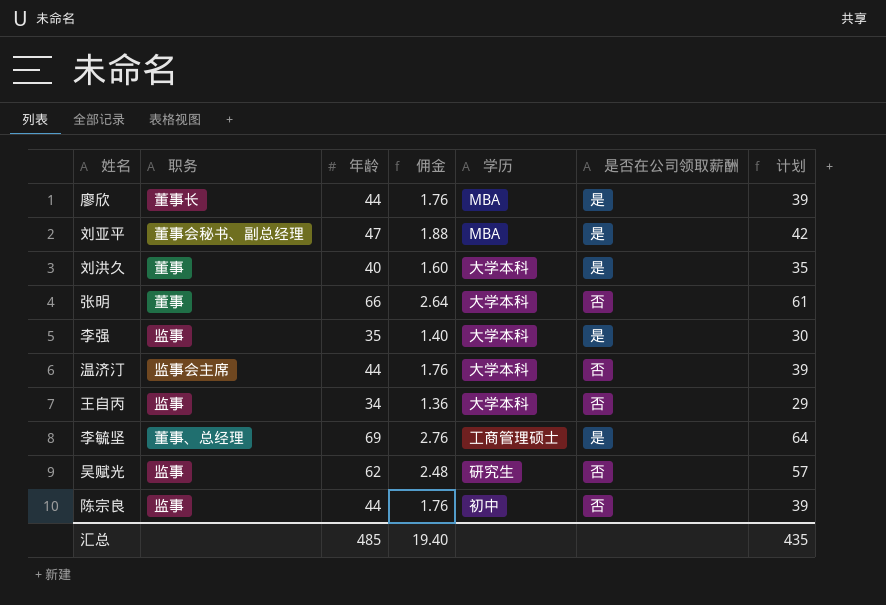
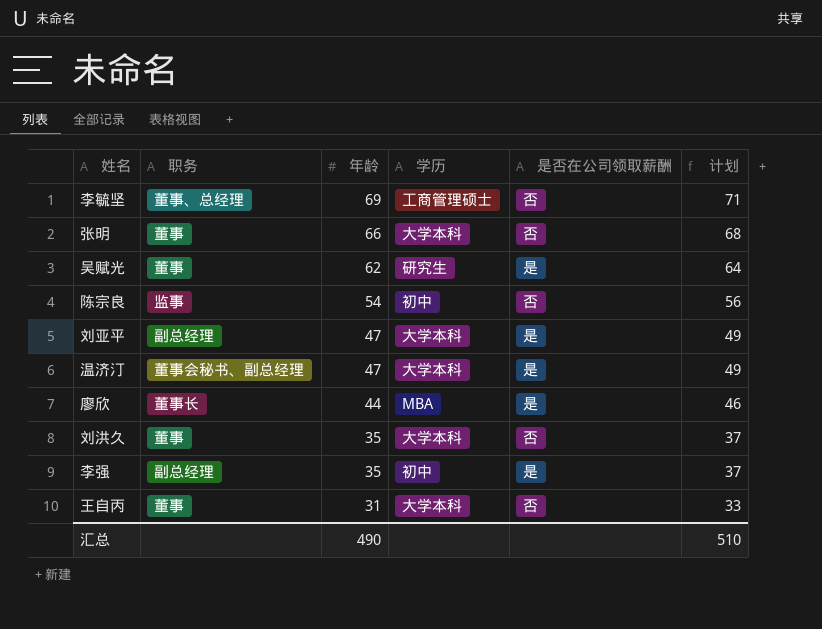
row order: none -> 年龄 descending
column 佣金 | formula: [年龄] * 0.04 -> none
column 计划 | formula: [年龄] - 5 -> [年龄] + 2
李毓坚 | 是否在公司领取薪酬: 是 -> 否
吴赋光 | 职务: 监事 -> 董事
吴赋光 | 是否在公司领取薪酬: 否 -> 是
陈宗良 | 年龄: 44 -> 54
刘亚平 | 职务: 董事会秘书、副总经理 -> 副总经理
刘亚平 | 学历: MBA -> 大学本科
温济汀 | 职务: 监事会主席 -> 董事会秘书、副总经理
温济汀 | 年龄: 44 -> 47
温济汀 | 是否在公司领取薪酬: 否 -> 是
刘洪久 | 年龄: 40 -> 35
刘洪久 | 是否在公司领取薪酬: 是 -> 否
李强 | 职务: 监事 -> 副总经理
李强 | 学历: 大学本科 -> 初中
王自丙 | 职务: 监事 -> 董事
王自丙 | 年龄: 34 -> 31
汇总 | 年龄: 485 -> 490
汇总 | 计划: 435 -> 510

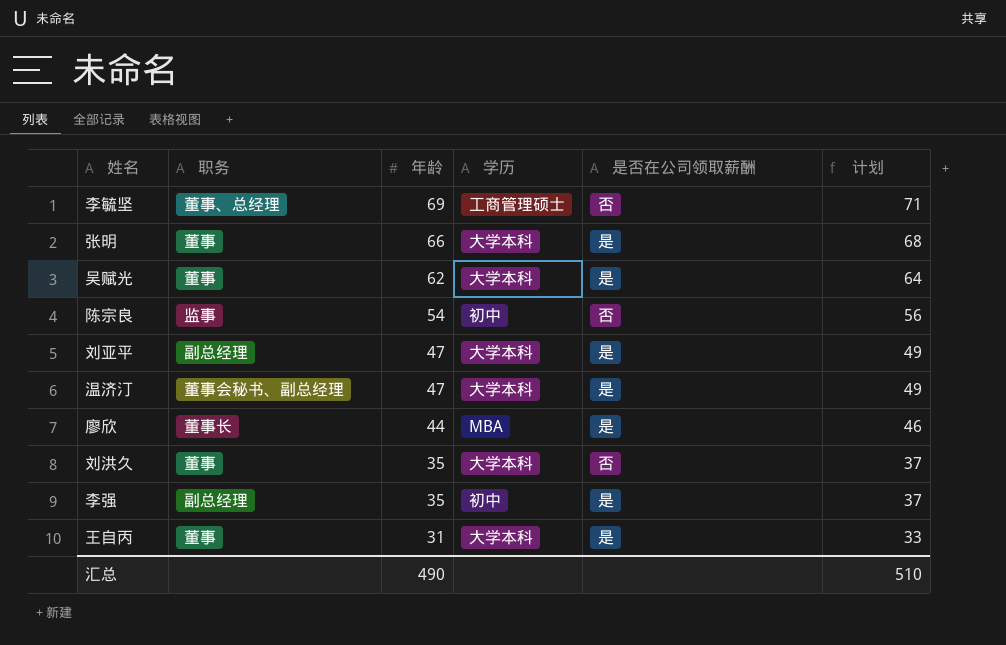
张明 | 是否在公司领取薪酬: 否 -> 是
吴赋光 | 学历: 研究生 -> 大学本科
王自丙 | 是否在公司领取薪酬: 否 -> 是

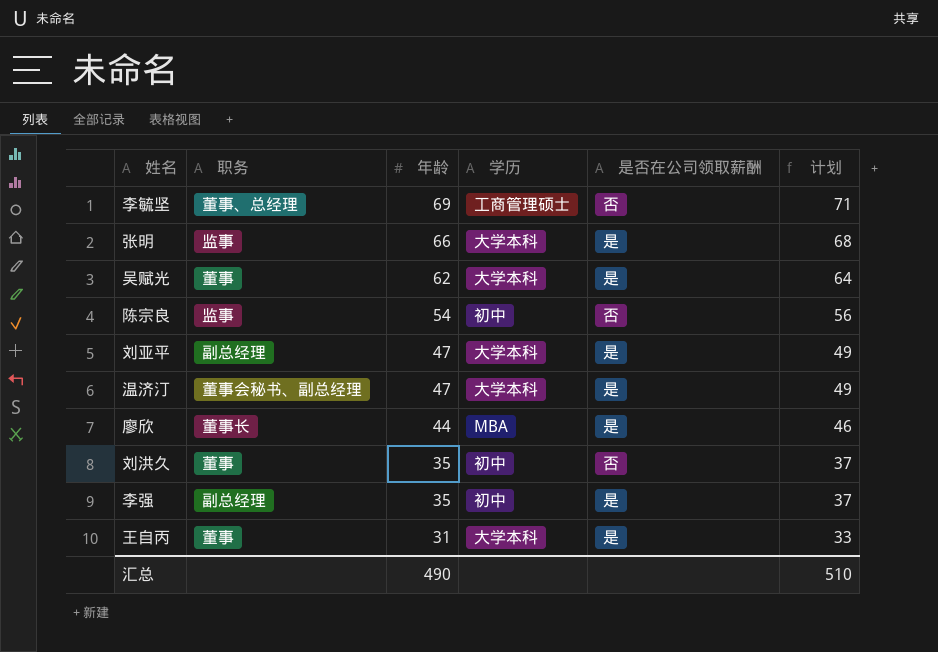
张明 | 职务: 董事 -> 监事
刘洪久 | 学历: 大学本科 -> 初中

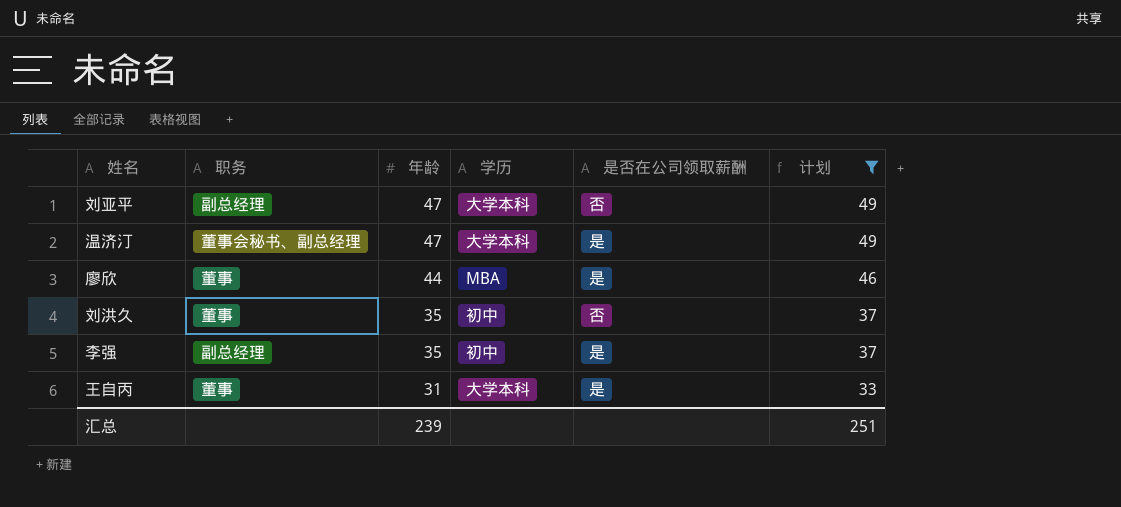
filter: none -> 计划 <= 49
刘亚平 | 是否在公司领取薪酬: 是 -> 否
廖欣 | 职务: 董事长 -> 董事
汇总 | 年龄: 490 -> 239
汇总 | 计划: 510 -> 251

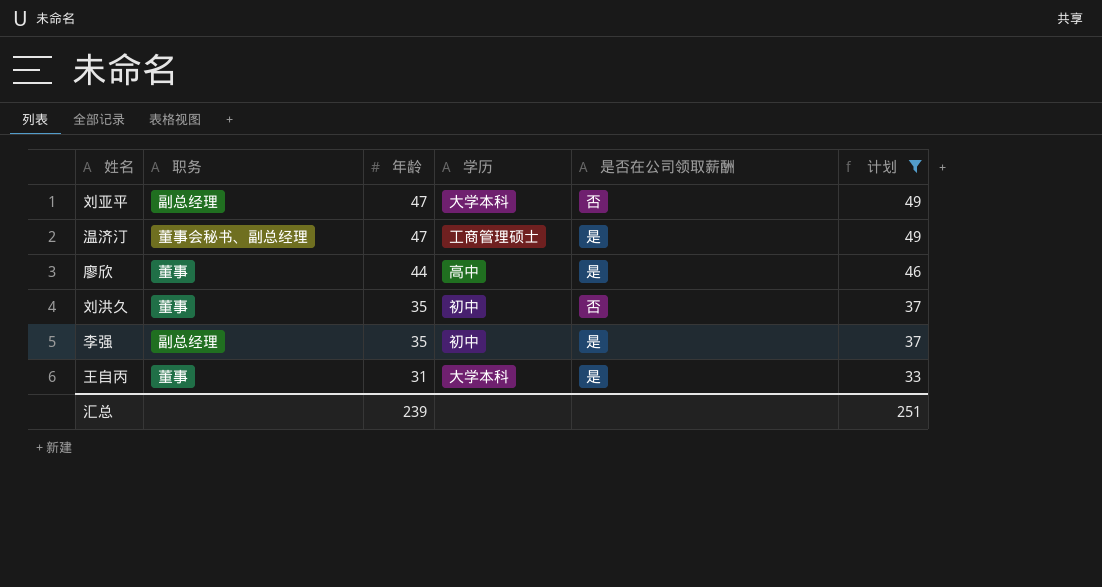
温济汀 | 学历: 大学本科 -> 工商管理硕士
廖欣 | 学历: MBA -> 高中

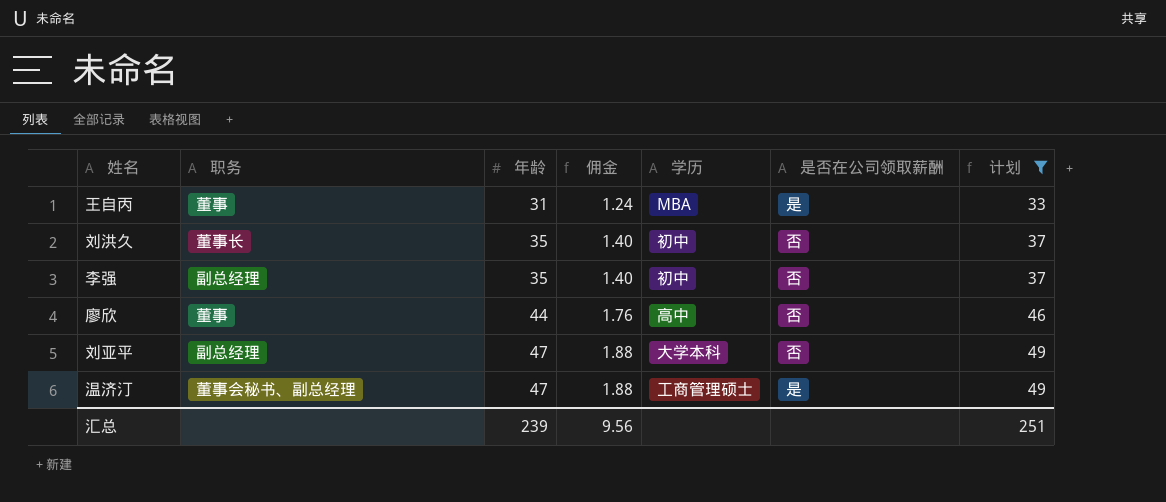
row order: 年龄 descending -> 年龄 ascending
column 佣金 | formula: none -> [年龄] * 0.04
王自丙 | 学历: 大学本科 -> MBA
刘洪久 | 职务: 董事 -> 董事长
李强 | 是否在公司领取薪酬: 是 -> 否
廖欣 | 是否在公司领取薪酬: 是 -> 否

